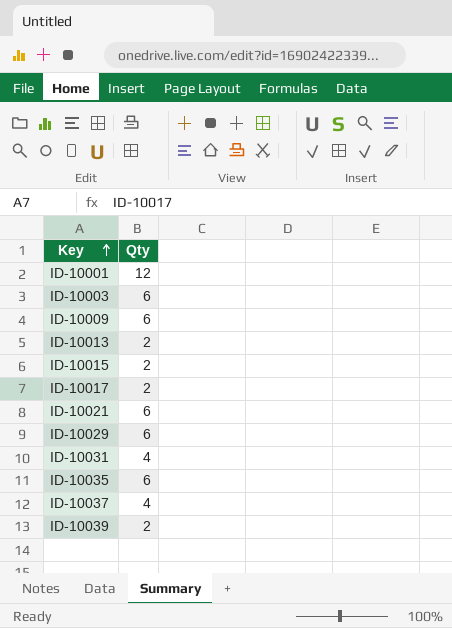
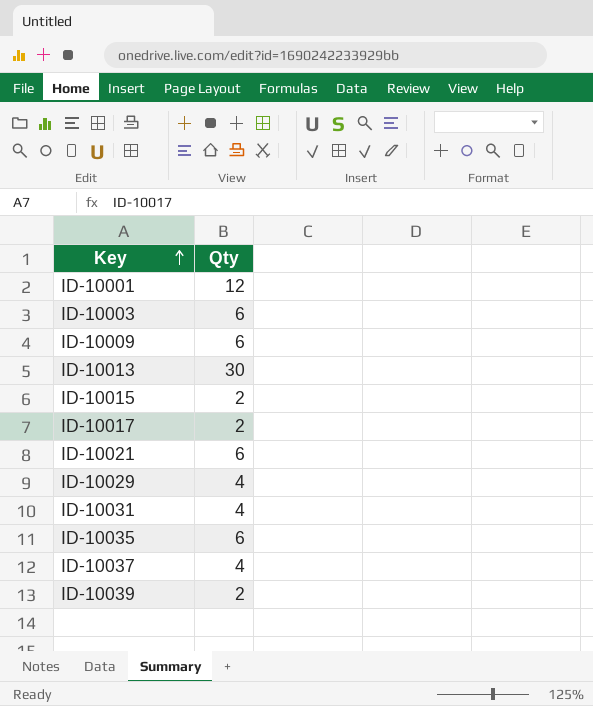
ID-10013 | Qty: 2 -> 30
ID-10029 | Qty: 6 -> 4

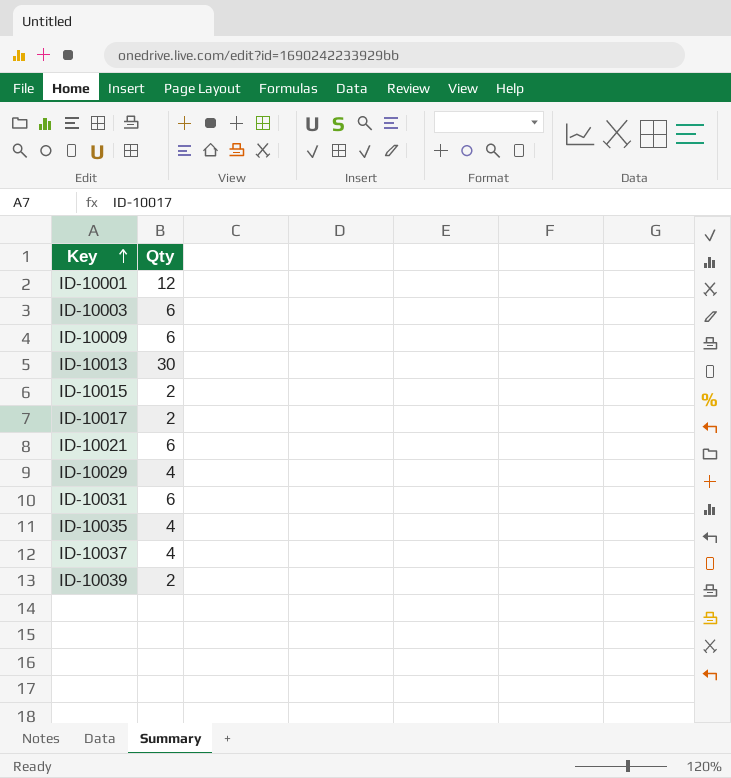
ID-10031 | Qty: 4 -> 6
ID-10035 | Qty: 6 -> 4

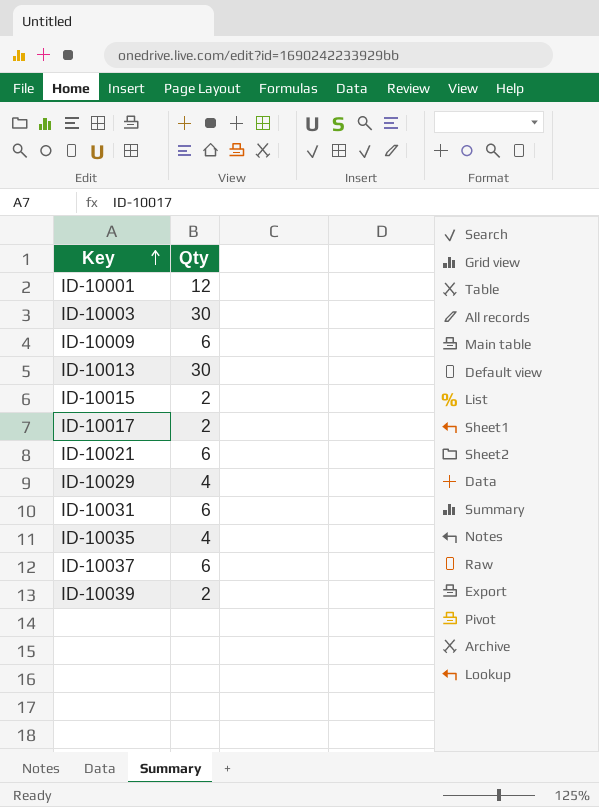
ID-10003 | Qty: 6 -> 30
ID-10037 | Qty: 4 -> 6

